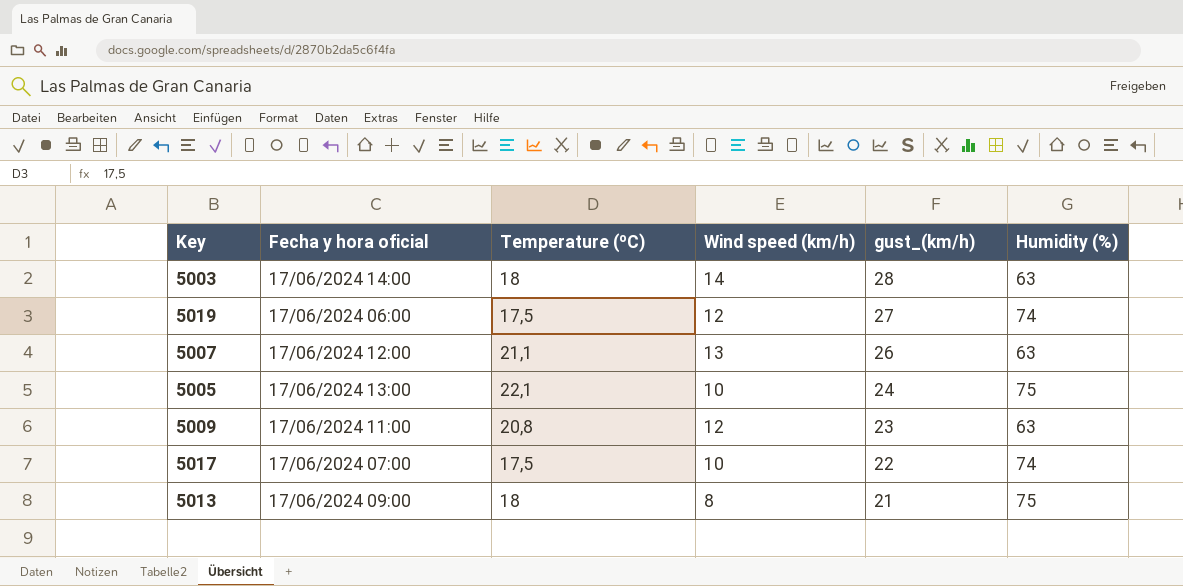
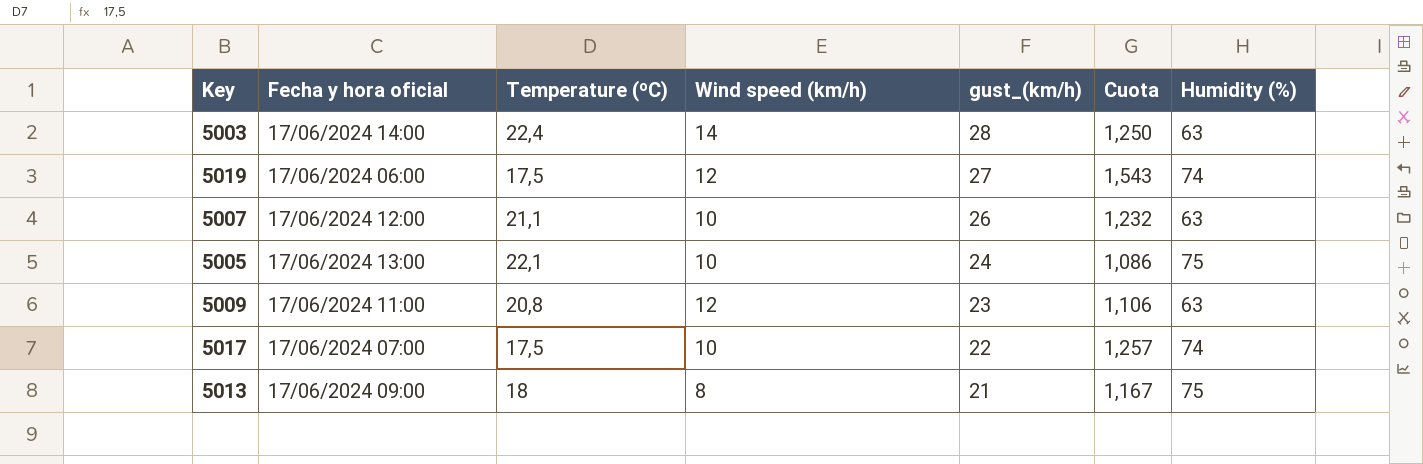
column Cuota | formula: none -> [gust_(km/h)] / [Temperature (ºC)]
5003 | Temperature (ºC): 18 -> 22,4
5007 | Wind speed (km/h): 13 -> 10

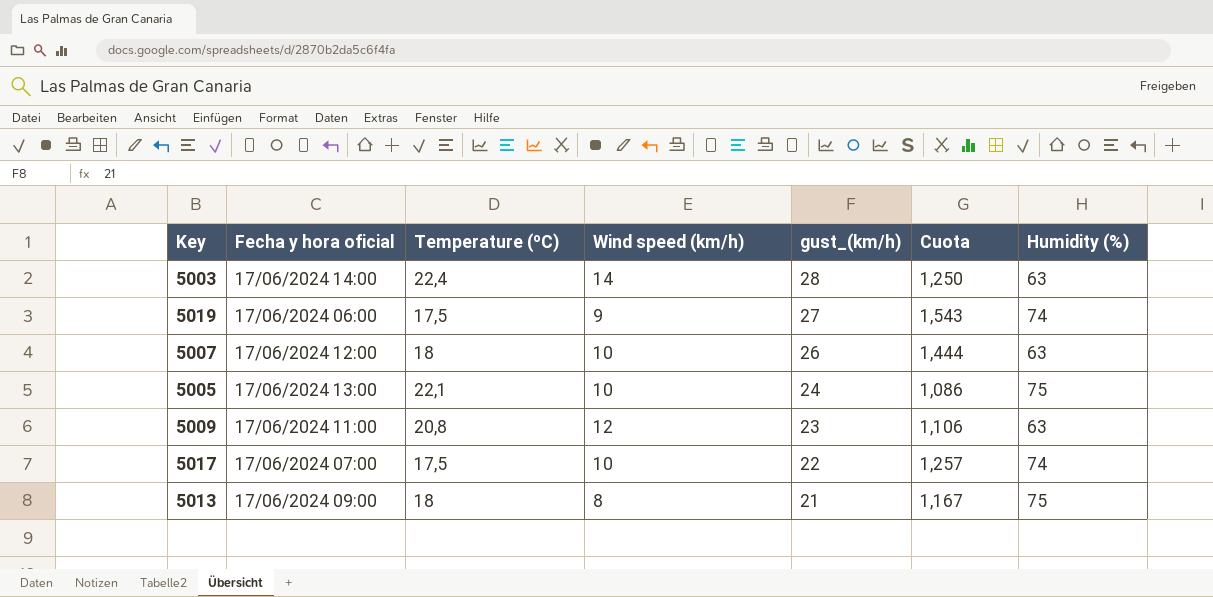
5019 | Wind speed (km/h): 12 -> 9
5007 | Temperature (ºC): 21,1 -> 18
5007 | Cuota: 1,232 -> 1,444

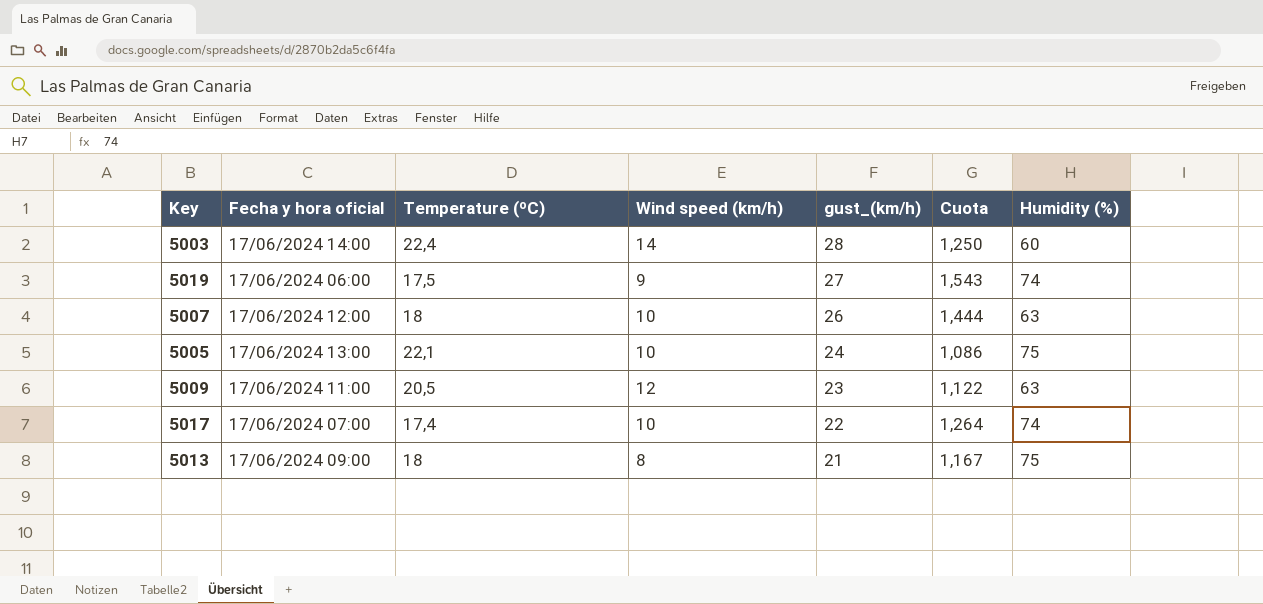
5003 | Humidity (%): 63 -> 60
5009 | Temperature (ºC): 20,8 -> 20,5
5009 | Cuota: 1,106 -> 1,122
5017 | Temperature (ºC): 17,5 -> 17,4
5017 | Cuota: 1,257 -> 1,264

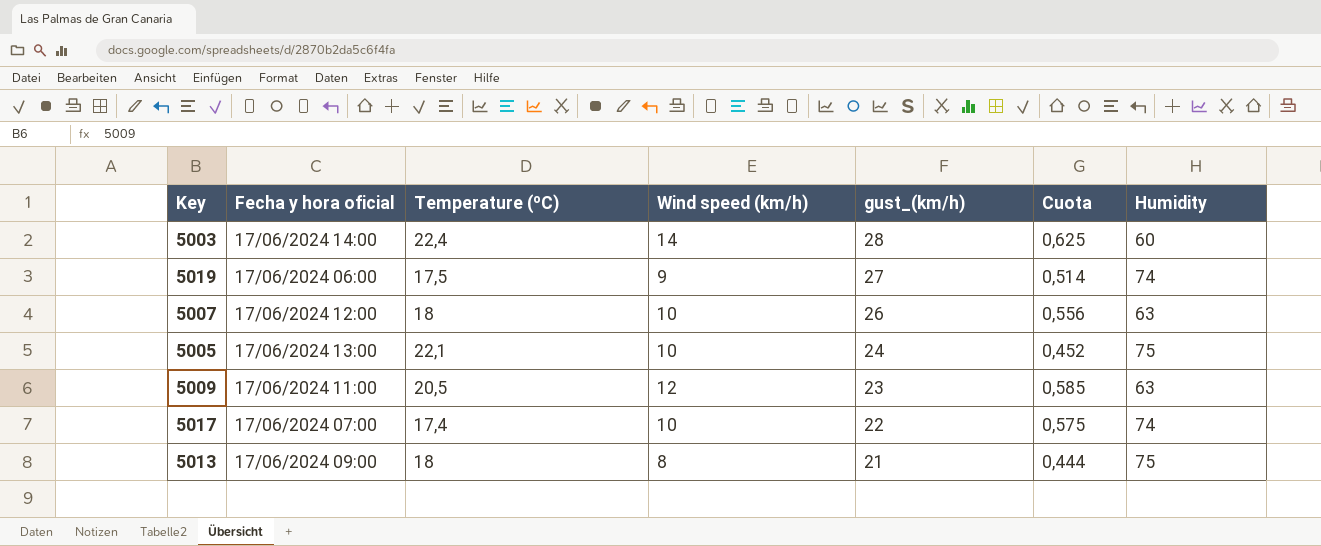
column Cuota | formula: [gust_(km/h)] / [Temperature (ºC)] -> [Wind speed (km/h)] / [Temperature (ºC)]
column name: Humidity (%) -> Humidity

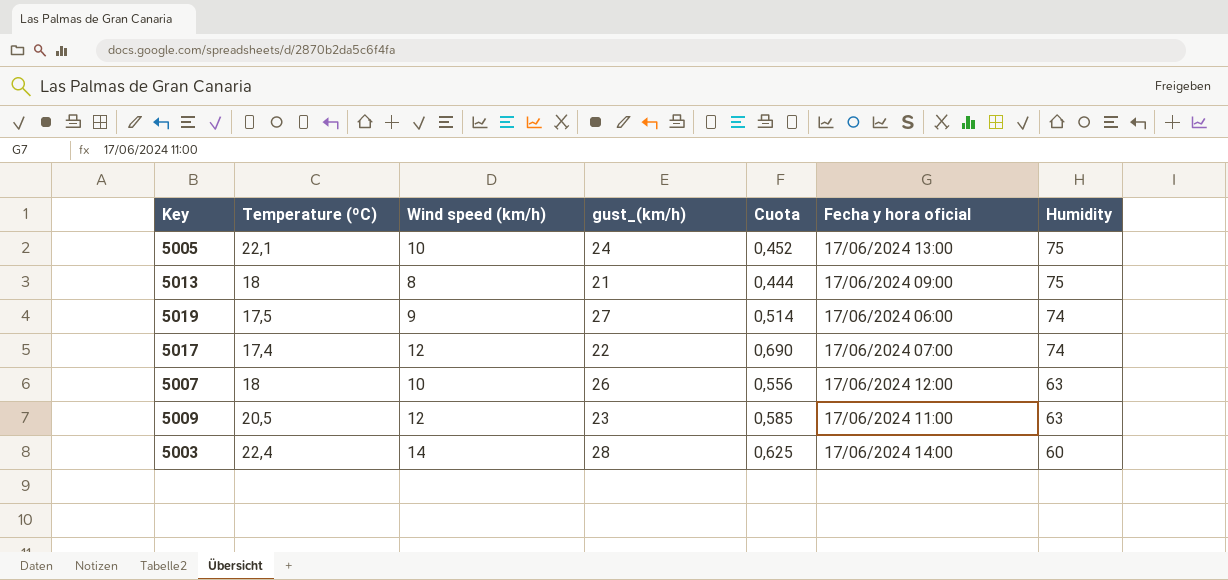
row order: gust_(km/h) descending -> Humidity descending
column Fecha y hora oficial | position: 2 -> 6
5017 | Wind speed (km/h): 10 -> 12
5017 | Cuota: 0,575 -> 0,690

